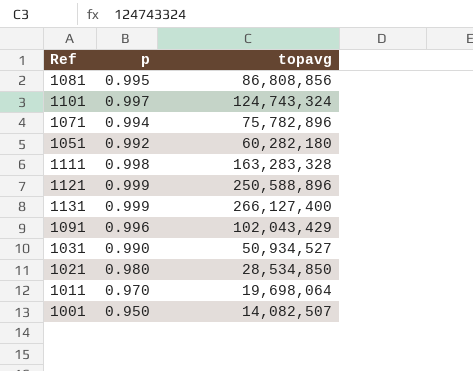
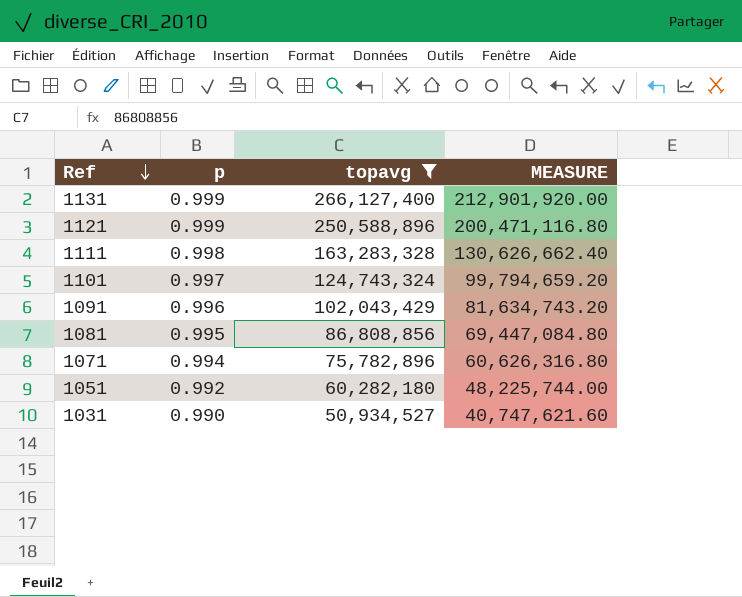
filter: none -> topavg >= 50,934,527
row order: none -> Ref descending
column MEASURE | formula: none -> [topavg] * 0.8

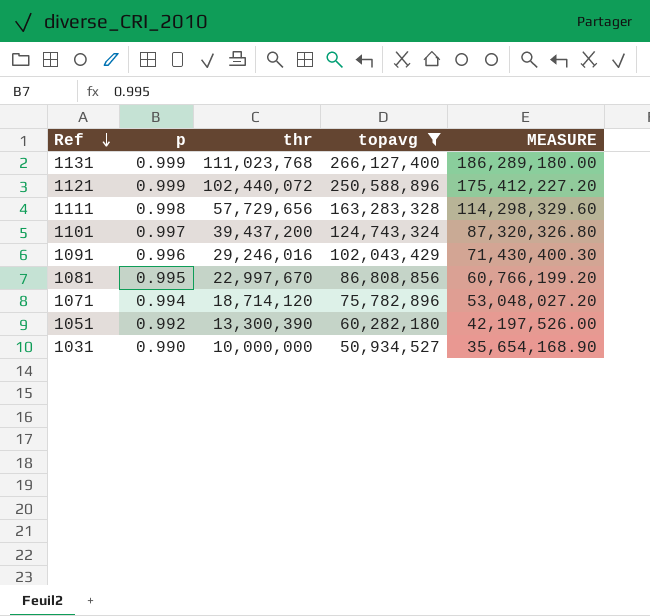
column thr | position: none -> 3
column MEASURE | formula: [topavg] * 0.8 -> [topavg] * 0.7

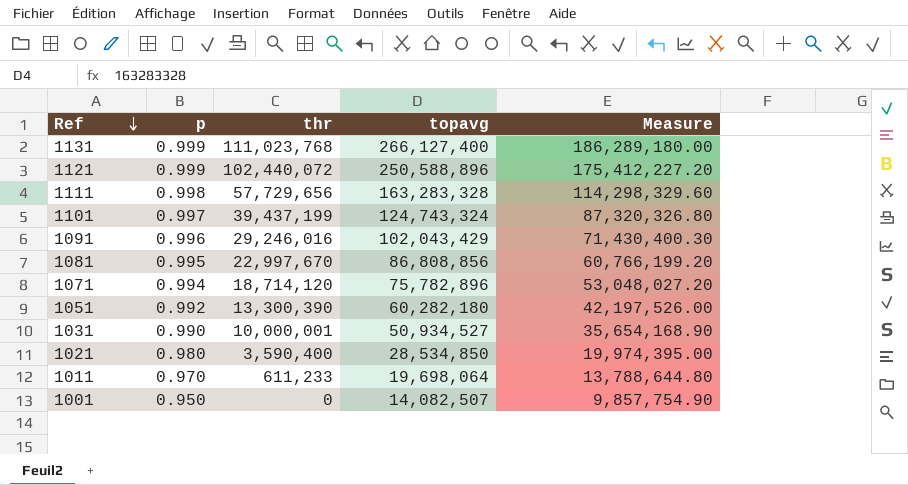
filter: topavg >= 50,934,527 -> none
column name: MEASURE -> Measure
1101 | thr: 39,437,200 -> 39,437,199
1031 | thr: 10,000,000 -> 10,000,001

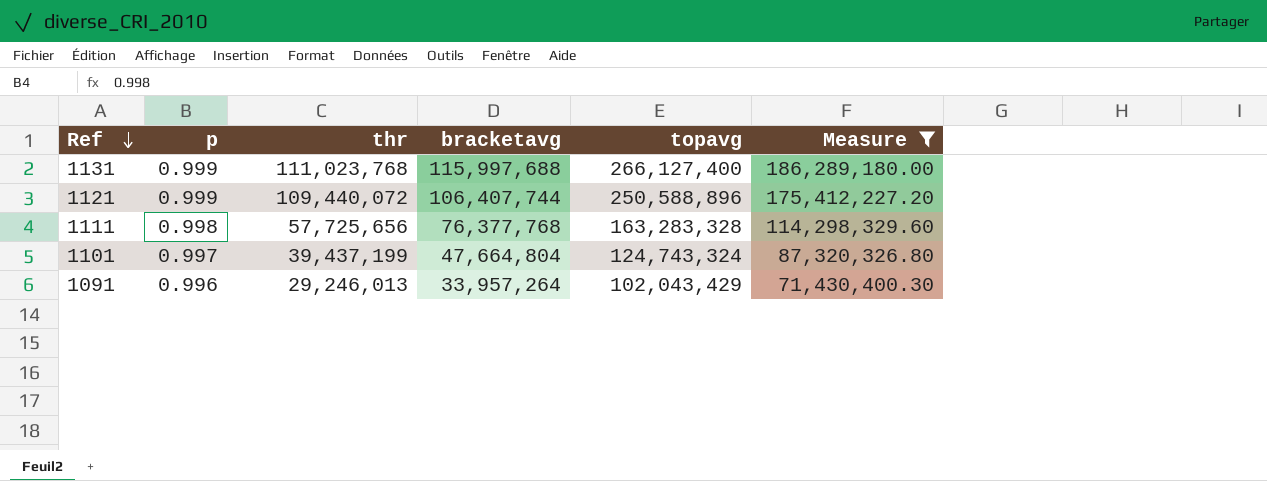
filter: none -> Measure >= 71,430,400.30
column bracketavg | position: none -> 4
1121 | thr: 102,440,072 -> 109,440,072
1111 | thr: 57,729,656 -> 57,725,656
1091 | thr: 29,246,016 -> 29,246,013

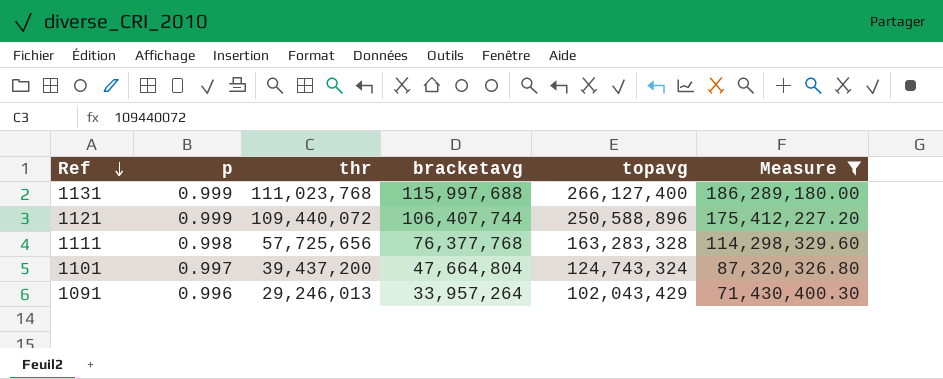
1101 | thr: 39,437,199 -> 39,437,200

